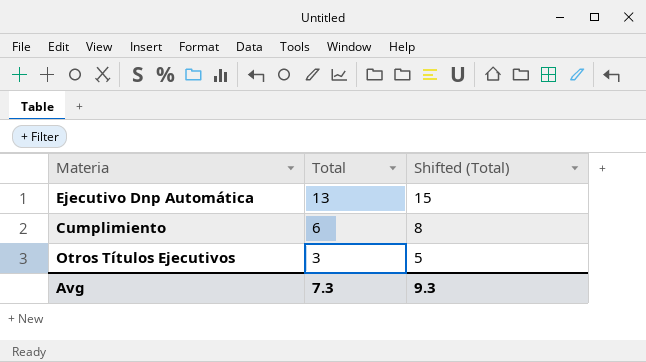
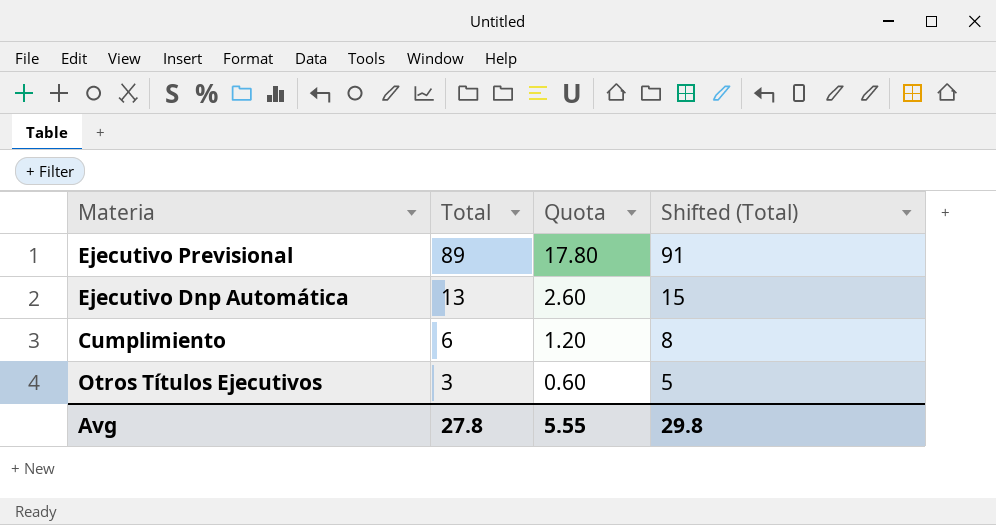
column Quota | formula: none -> [Total] * 0.2
row Ejecutivo Previsional: none -> 89 | 17.80 | 91
Avg | Total: 7.3 -> 27.8
Avg | Shifted (Total): 9.3 -> 29.8

